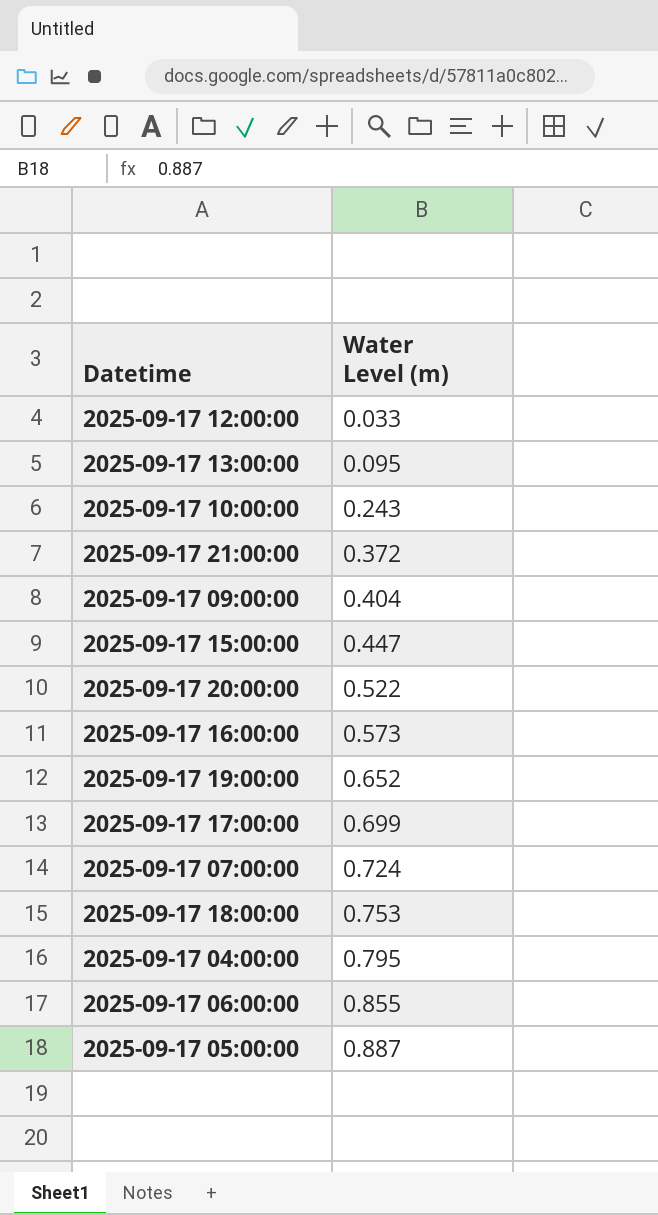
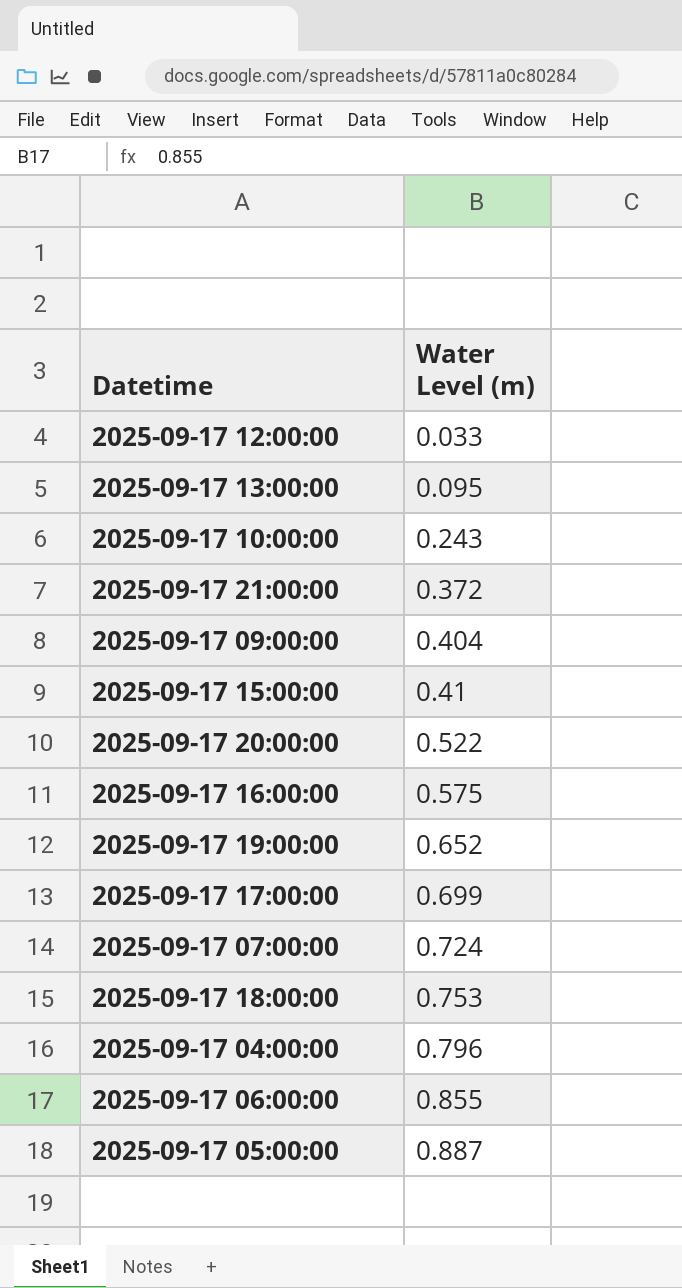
2025-09-17 15:00:00 | Water Level (m): 0.447 -> 0.41
2025-09-17 16:00:00 | Water Level (m): 0.573 -> 0.575
2025-09-17 04:00:00 | Water Level (m): 0.795 -> 0.796

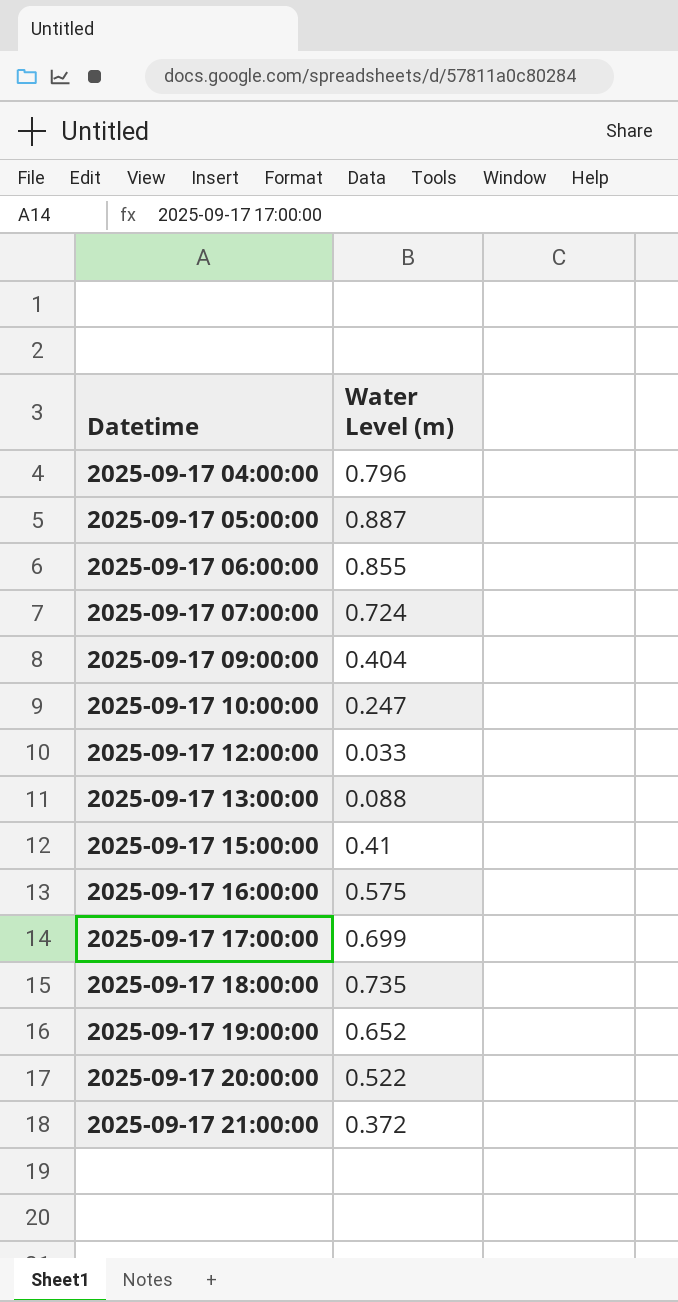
row order: Water Level (m) ascending -> Datetime ascending
2025-09-17 10:00:00 | Water Level (m): 0.243 -> 0.247
2025-09-17 13:00:00 | Water Level (m): 0.095 -> 0.088
2025-09-17 18:00:00 | Water Level (m): 0.753 -> 0.735

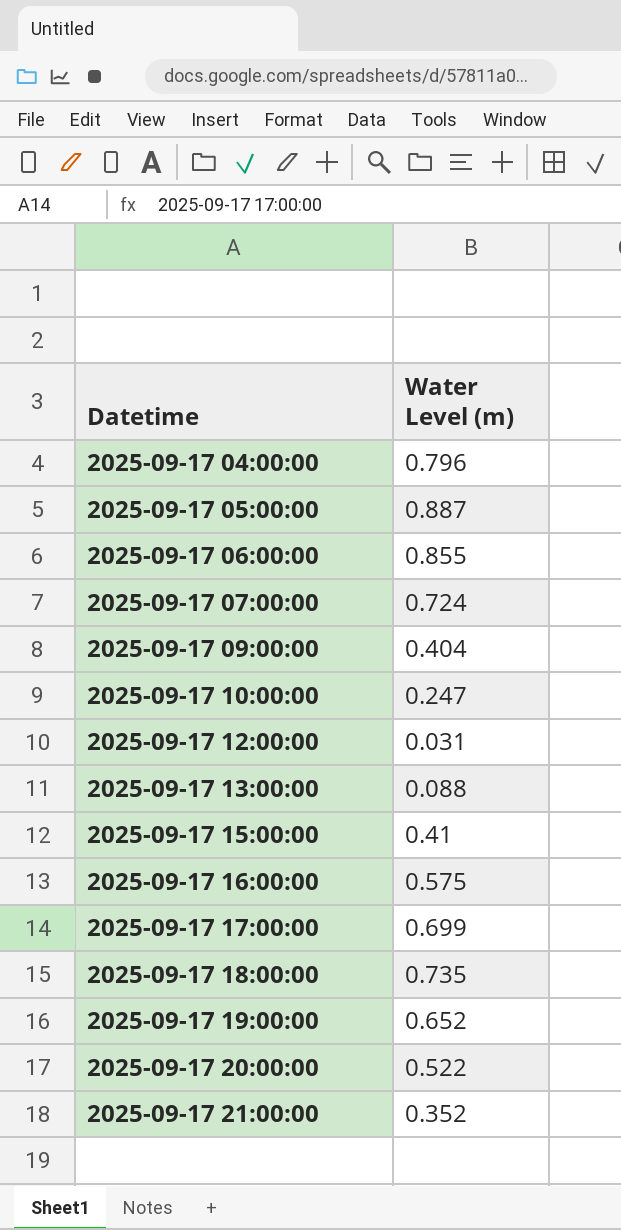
2025-09-17 12:00:00 | Water Level (m): 0.033 -> 0.031
2025-09-17 21:00:00 | Water Level (m): 0.372 -> 0.352

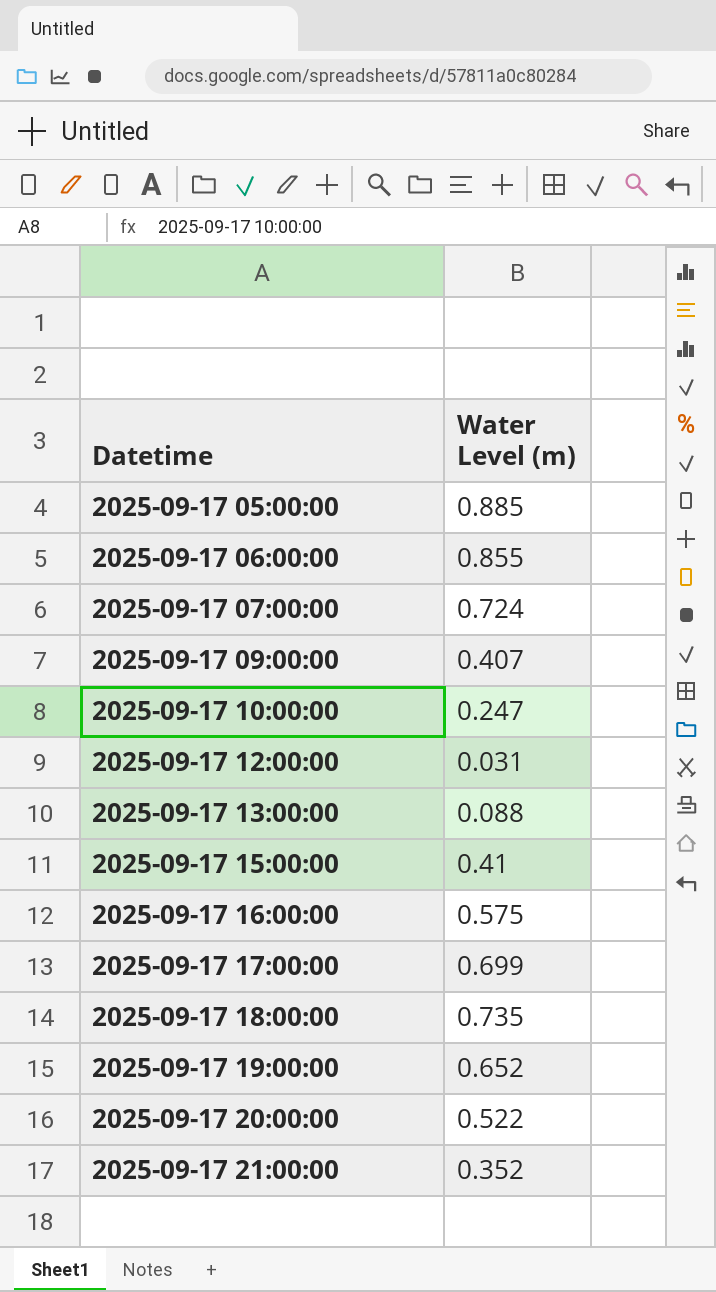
row 2025-09-17 04:00:00: 0.796 -> none
2025-09-17 05:00:00 | Water Level (m): 0.887 -> 0.885
2025-09-17 09:00:00 | Water Level (m): 0.404 -> 0.407

